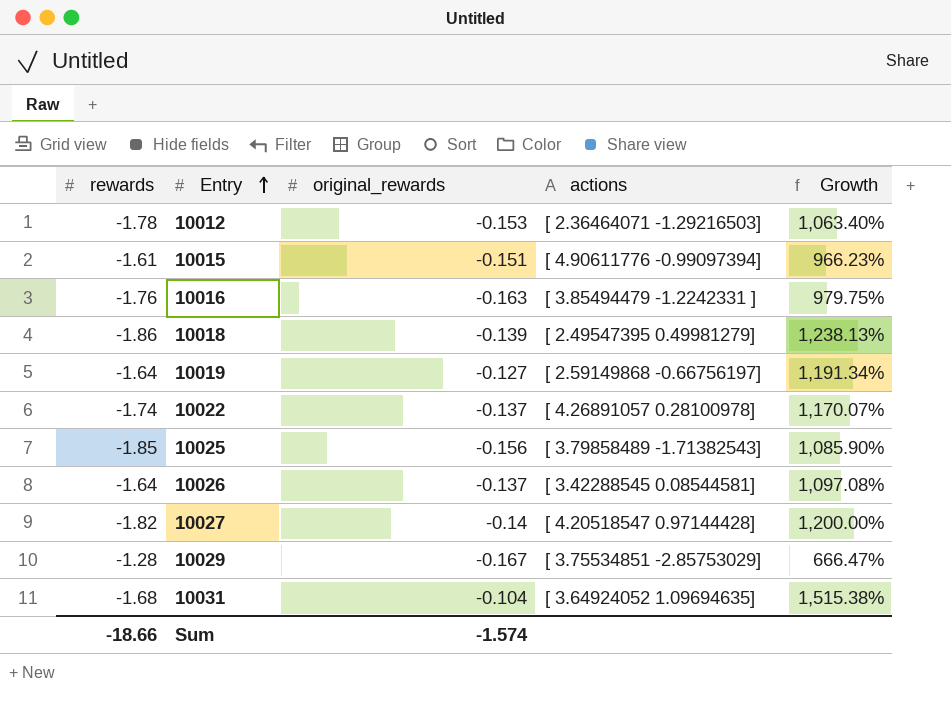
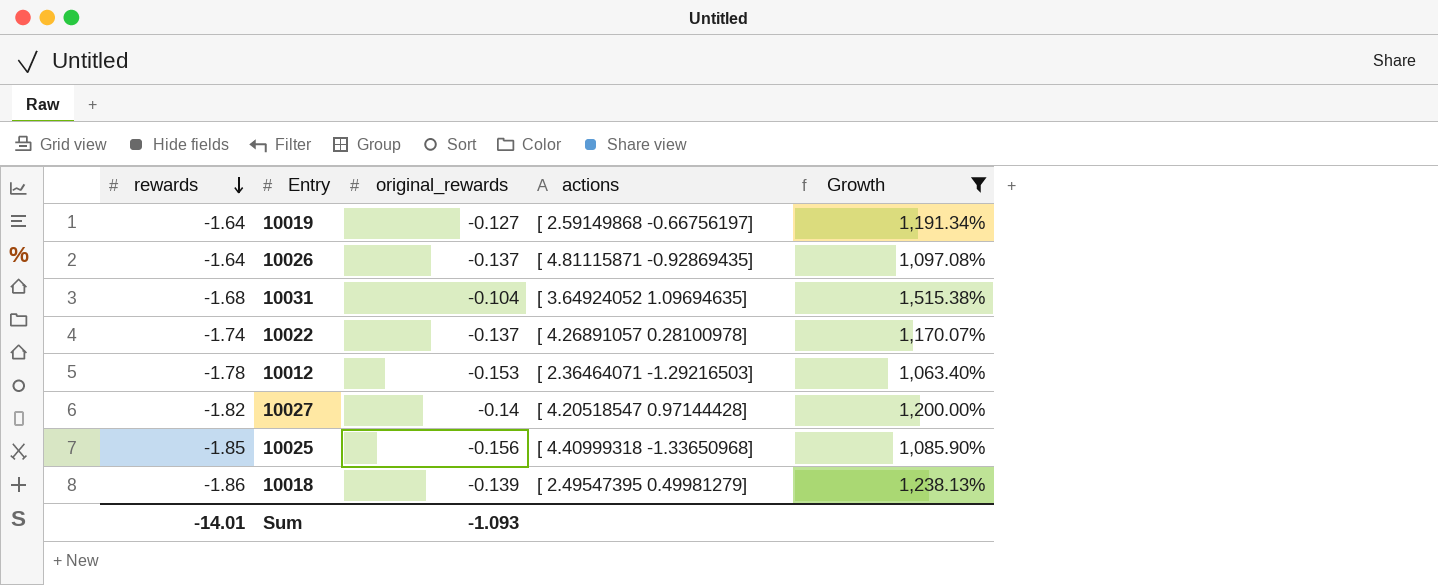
filter: none -> Growth >= 1,063.40%
row order: Entry ascending -> rewards descending
10026 | actions: [ 3.42288545 0.08544581] -> [ 4.81115871 -0.92869435]
10025 | actions: [ 3.79858489 -1.71382543] -> [ 4.40999318 -1.33650968]
Sum | rewards: -18.66 -> -14.01
Sum | original_rewards: -1.574 -> -1.093

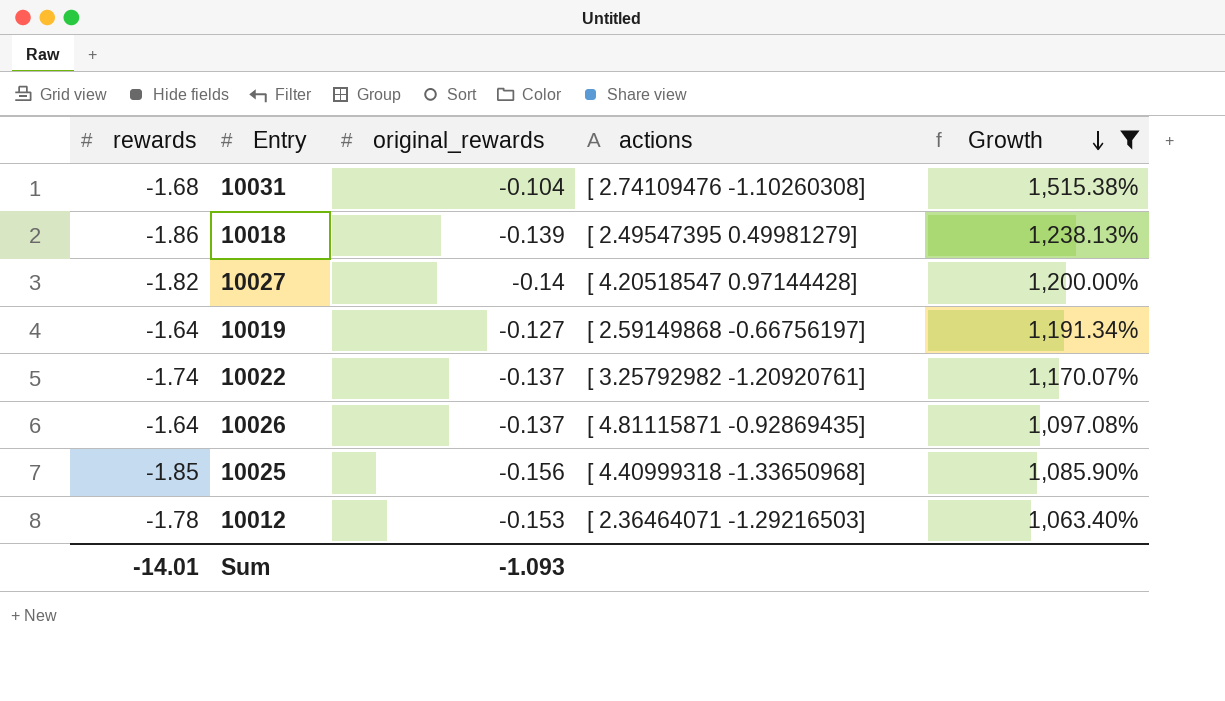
row order: rewards descending -> Growth descending
10031 | actions: [ 3.64924052 1.09694635] -> [ 2.74109476 -1.10260308]
10022 | actions: [ 4.26891057 0.28100978] -> [ 3.25792982 -1.20920761]

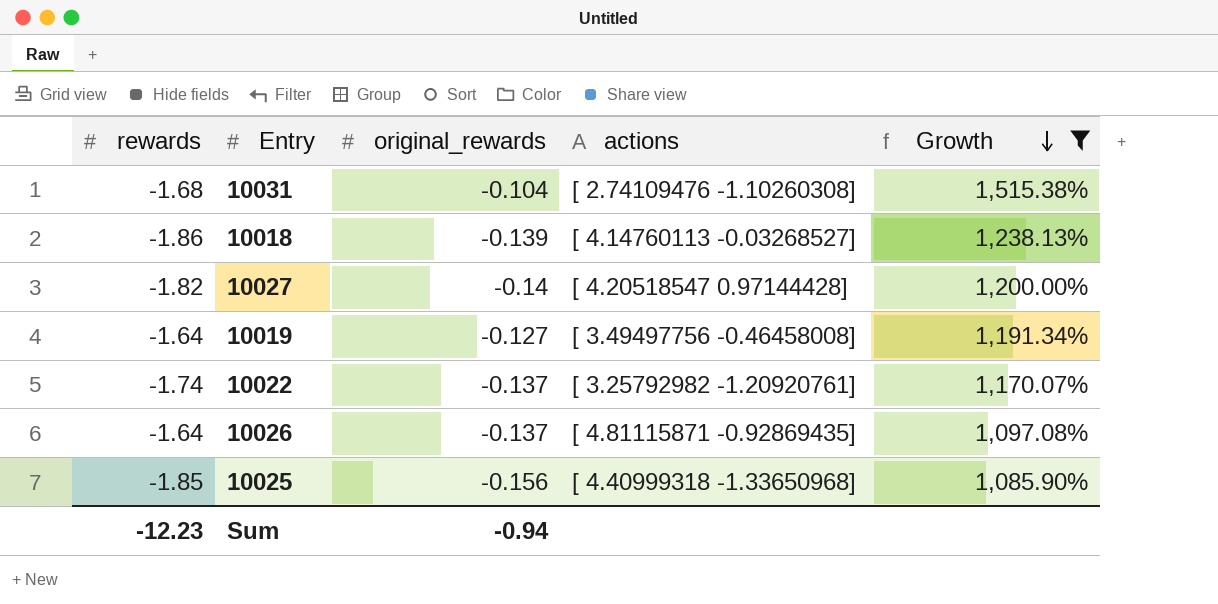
row 10012: -1.78 | -0.153 | [ 2.36464071 -1.29216503] | 1,063.40% -> none
10018 | actions: [ 2.49547395 0.49981279] -> [ 4.14760113 -0.03268527]
10019 | actions: [ 2.59149868 -0.66756197] -> [ 3.49497756 -0.46458008]
Sum | rewards: -14.01 -> -12.23
Sum | original_rewards: -1.093 -> -0.94

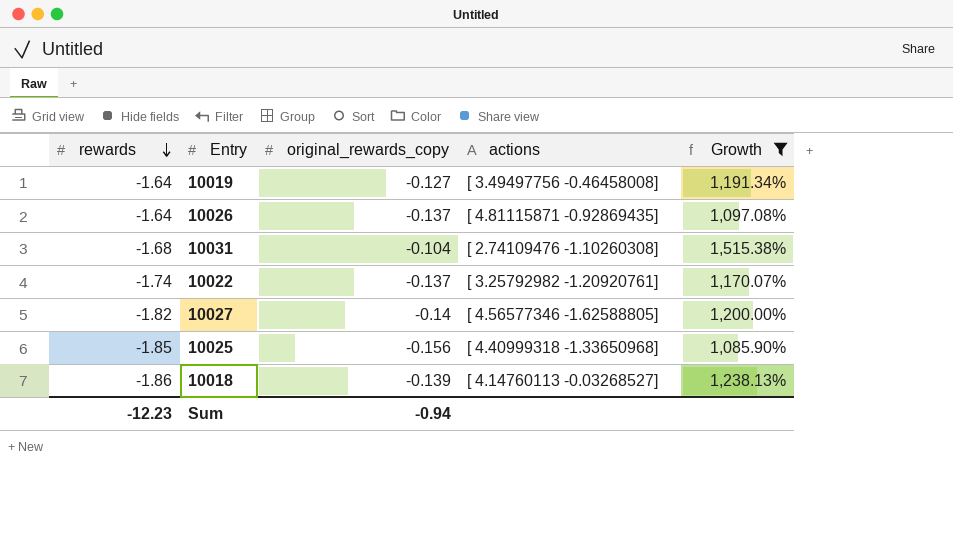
row order: Growth descending -> rewards descending
column name: original_rewards -> original_rewards_copy
10027 | actions: [ 4.20518547 0.97144428] -> [ 4.56577346 -1.62588805]

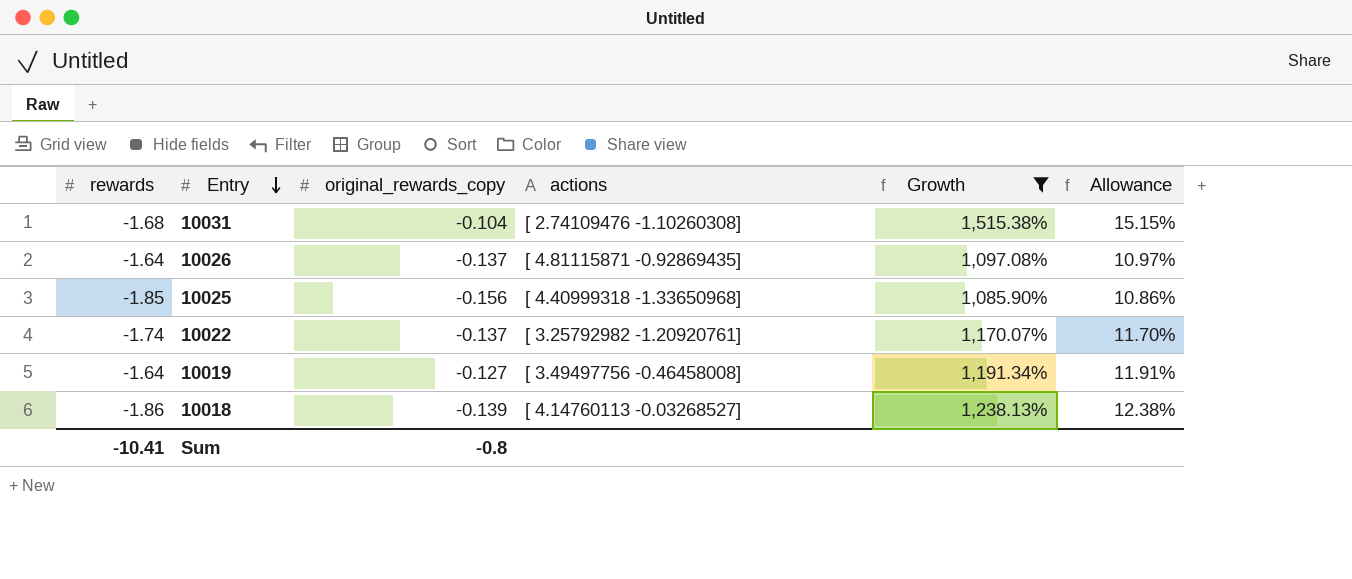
row order: rewards descending -> Entry descending
column Allowance | formula: none -> [Growth] * 0.01
row 10027: -1.82 | -0.14 | [ 4.56577346 -1.62588805] | 1,200.00% -> none
Sum | rewards: -12.23 -> -10.41
Sum | original_rewards_copy: -0.94 -> -0.8

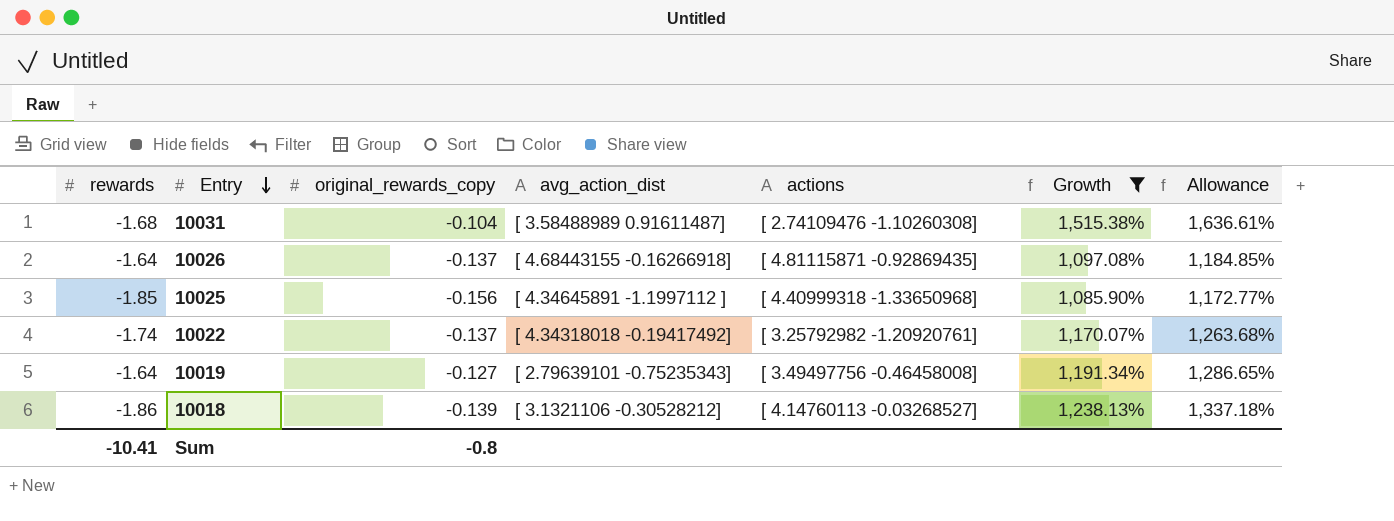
column avg_action_dist | position: none -> 4
column Allowance | formula: [Growth] * 0.01 -> [Growth] * 1.08

